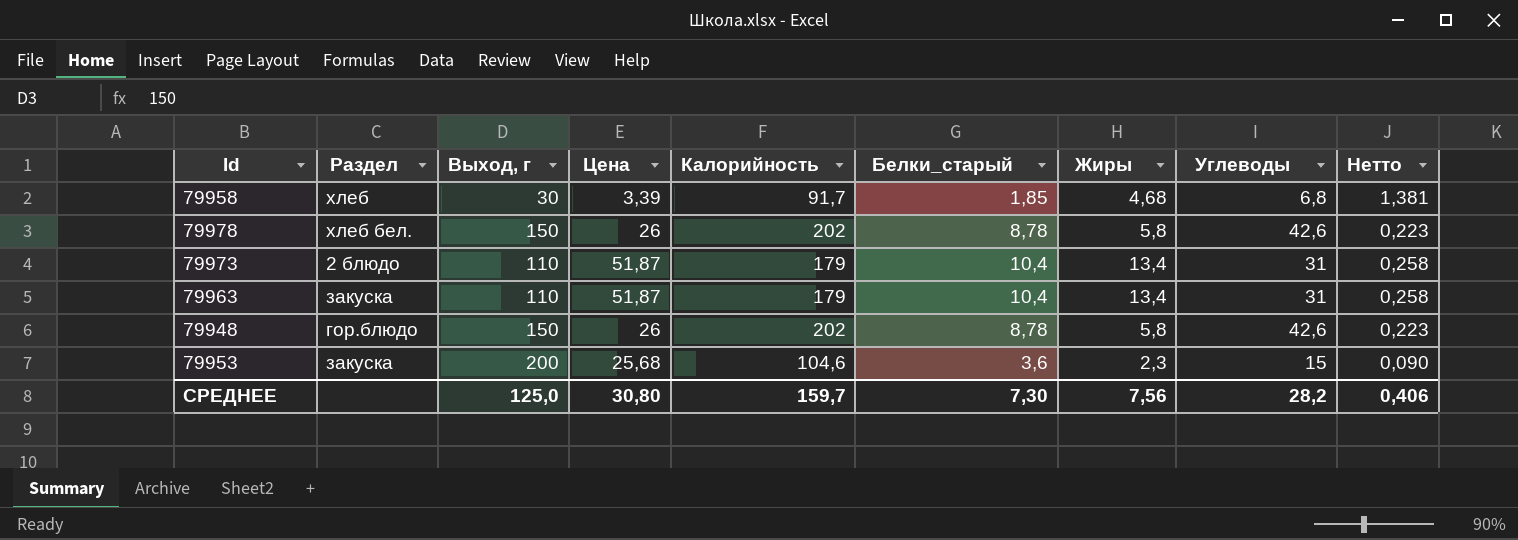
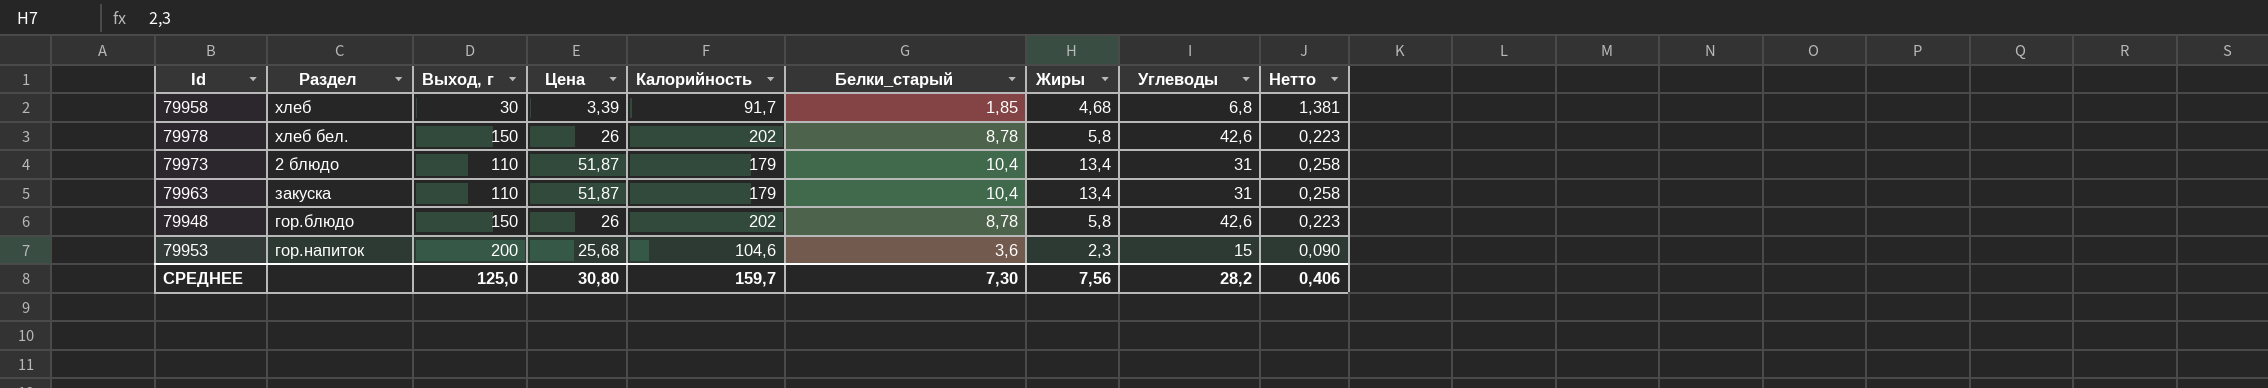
79953 | Раздел: закуска -> гор.напиток

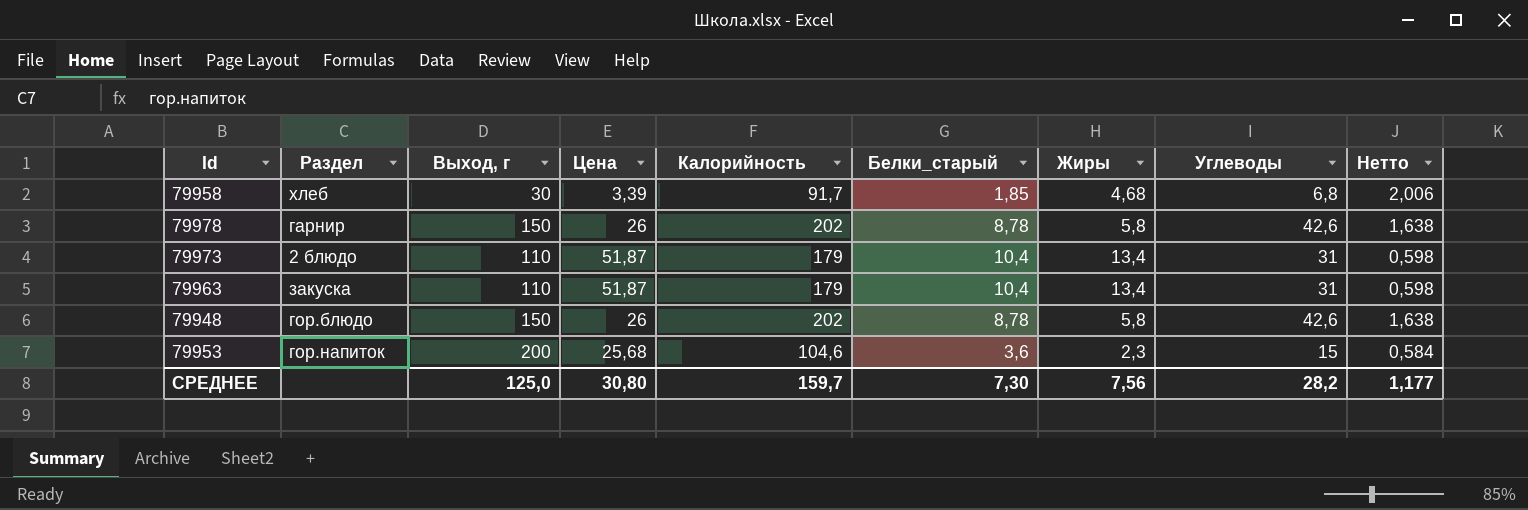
column Нетто | formula: [Жиры] / [Цена] -> [Углеводы] / [Цена]
79978 | Раздел: хлеб бел. -> гарнир
СРЕДНЕЕ | Нетто: 0,406 -> 1,177

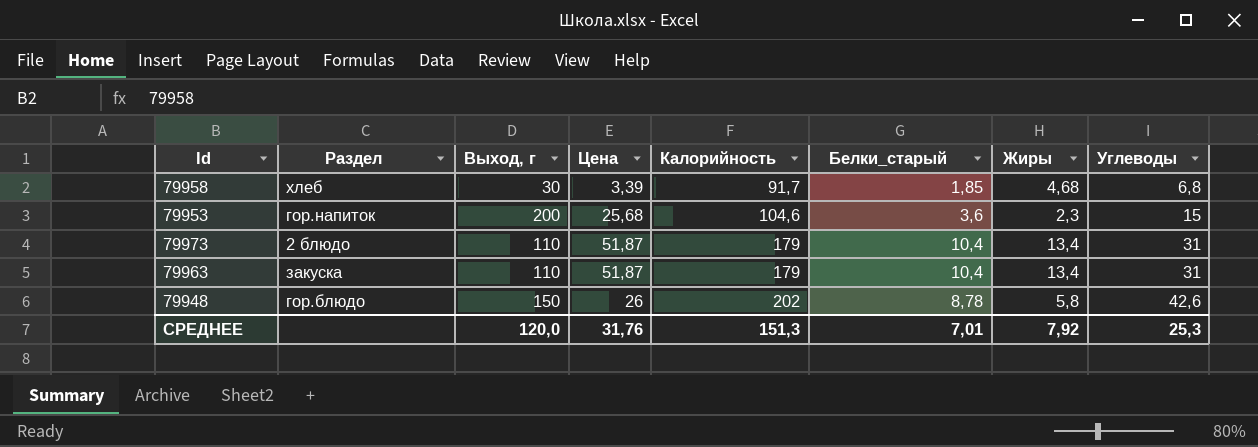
row order: none -> Калорийность ascending
column Нетто | formula: [Углеводы] / [Цена] -> none
row 79978: гарнир | 150 | 26 | 202 | 8,78 | 5,8 | 42,6 | 1,638 -> none
СРЕДНЕЕ | Выход, г: 125,0 -> 120,0
СРЕДНЕЕ | Цена: 30,80 -> 31,76
СРЕДНЕЕ | Калорийность: 159,7 -> 151,3
СРЕДНЕЕ | Белки_старый: 7,30 -> 7,01
СРЕДНЕЕ | Жиры: 7,56 -> 7,92
СРЕДНЕЕ | Углеводы: 28,2 -> 25,3

